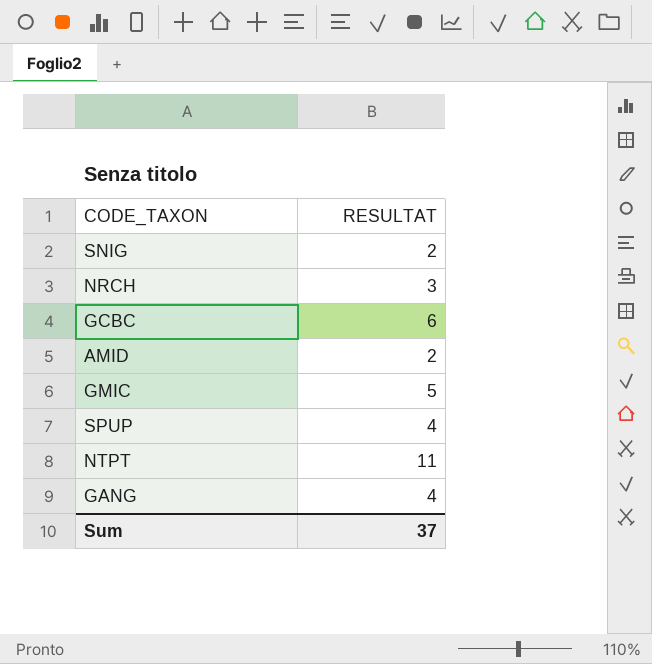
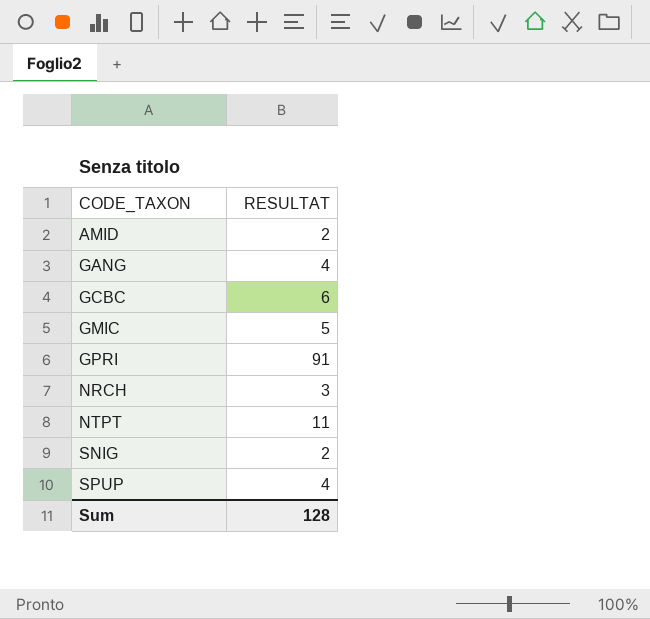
row order: none -> CODE_TAXON ascending
row GPRI: none -> 91
Sum | RESULTAT: 37 -> 128

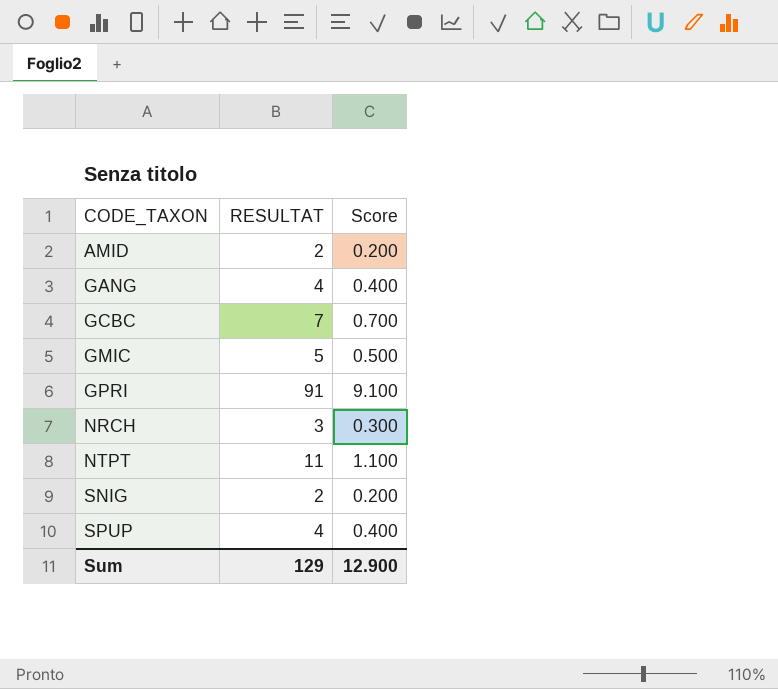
column Score | formula: none -> [RESULTAT] * 0.1
GCBC | RESULTAT: 6 -> 7
Sum | RESULTAT: 128 -> 129

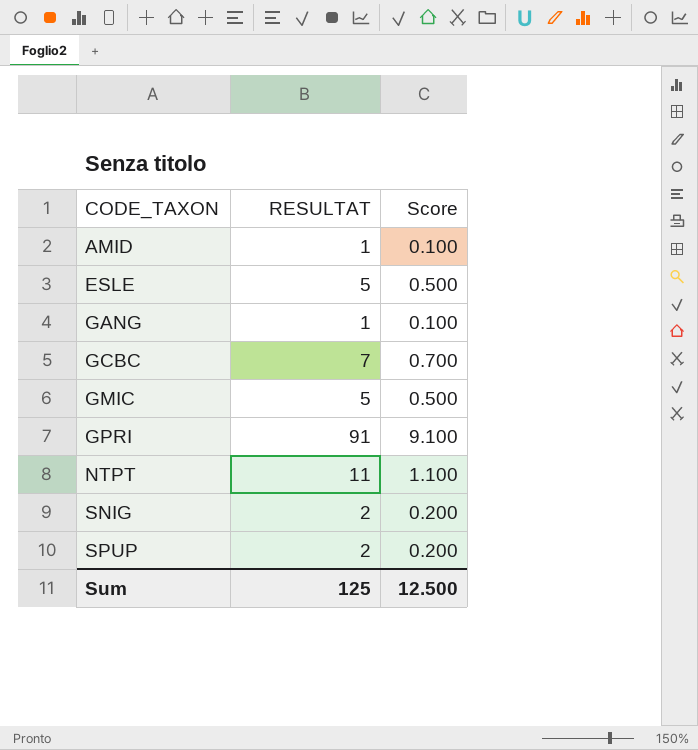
row NRCH: 3 | 0.300 -> none
AMID | RESULTAT: 2 -> 1
AMID | Score: 0.200 -> 0.100
row ESLE: none -> 5 | 0.500
GANG | RESULTAT: 4 -> 1
GANG | Score: 0.400 -> 0.100
SPUP | RESULTAT: 4 -> 2
SPUP | Score: 0.400 -> 0.200
Sum | RESULTAT: 129 -> 125
Sum | Score: 12.900 -> 12.500

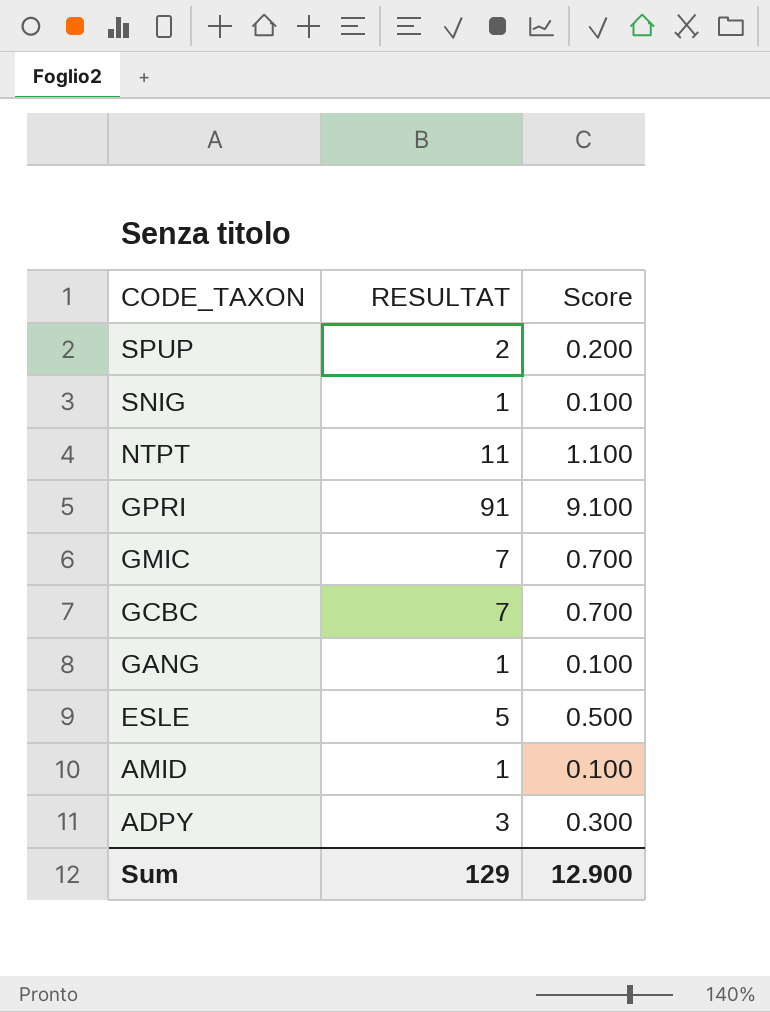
row order: CODE_TAXON ascending -> CODE_TAXON descending
SNIG | RESULTAT: 2 -> 1
SNIG | Score: 0.200 -> 0.100
GMIC | RESULTAT: 5 -> 7
GMIC | Score: 0.500 -> 0.700
row ADPY: none -> 3 | 0.300
Sum | RESULTAT: 125 -> 129
Sum | Score: 12.500 -> 12.900

